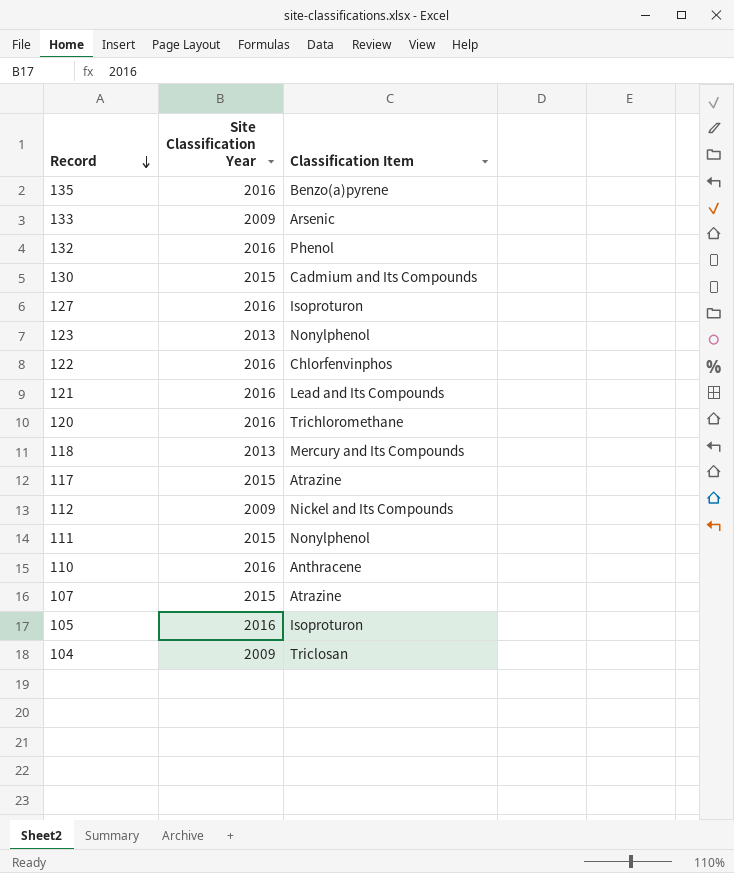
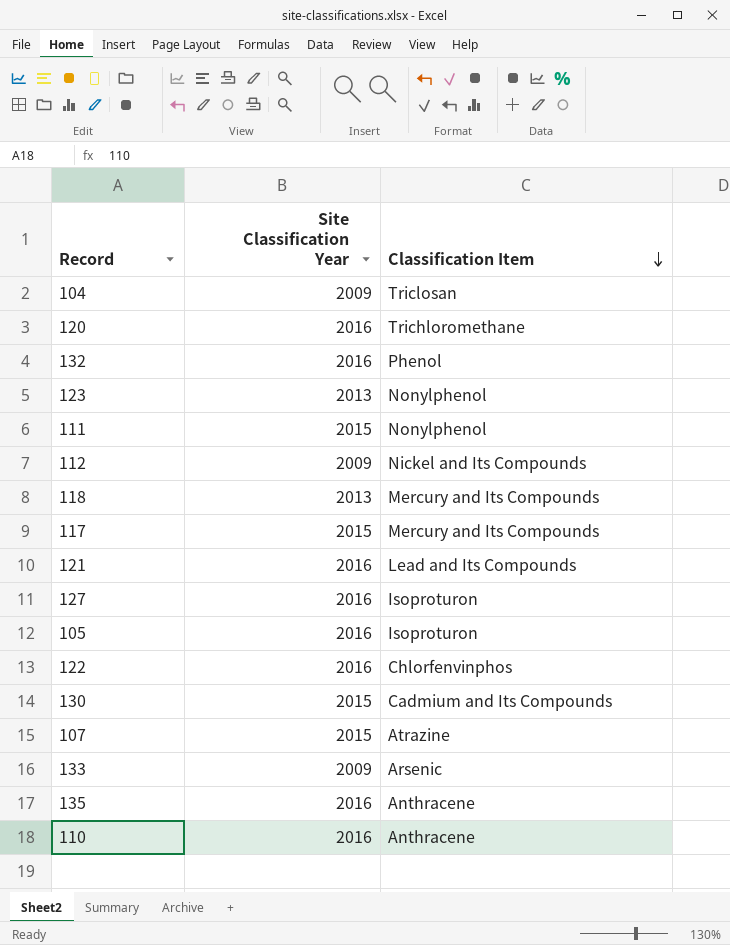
row order: Record descending -> Classification Item descending
117 | Classification Item: Atrazine -> Mercury and Its Compounds
135 | Classification Item: Benzo(a)pyrene -> Anthracene

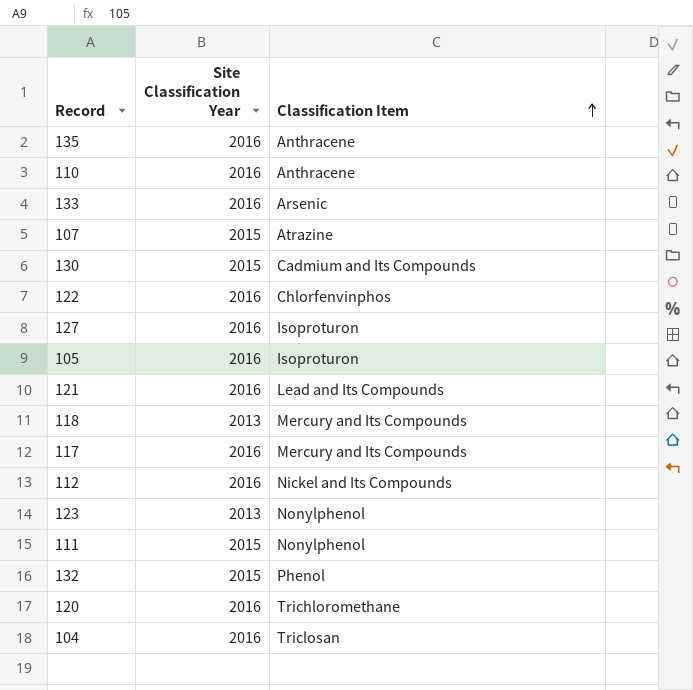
row order: Classification Item descending -> Classification Item ascending
133 | Site Classification Year: 2009 -> 2016
117 | Site Classification Year: 2015 -> 2016
112 | Site Classification Year: 2009 -> 2016
132 | Site Classification Year: 2016 -> 2015
104 | Site Classification Year: 2009 -> 2016

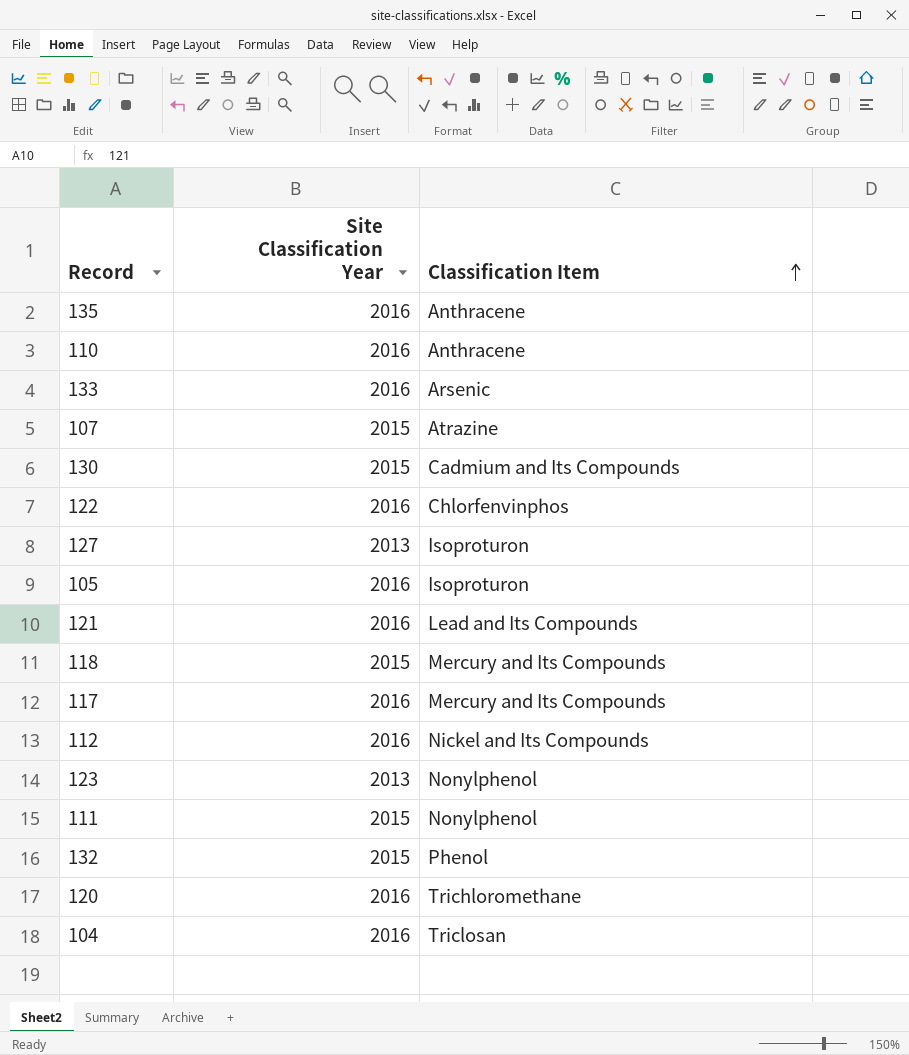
127 | Site Classification Year: 2016 -> 2013
118 | Site Classification Year: 2013 -> 2015

